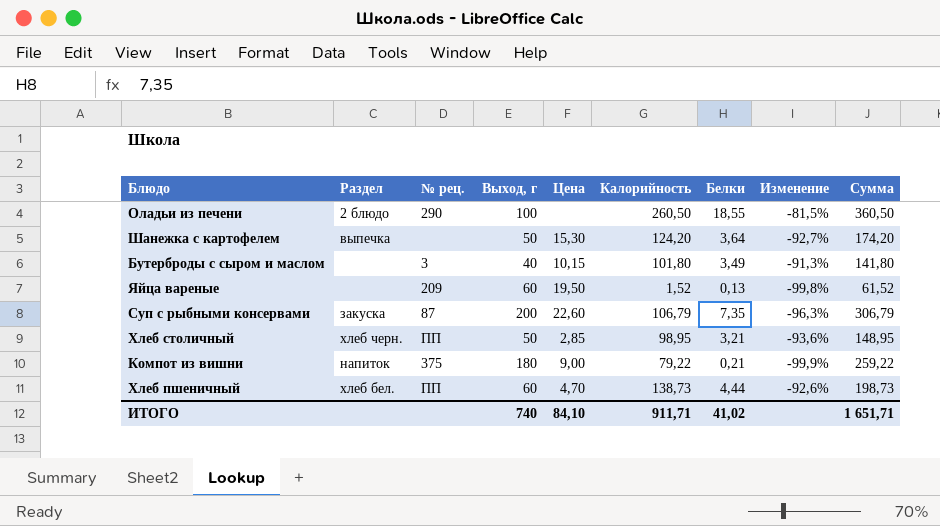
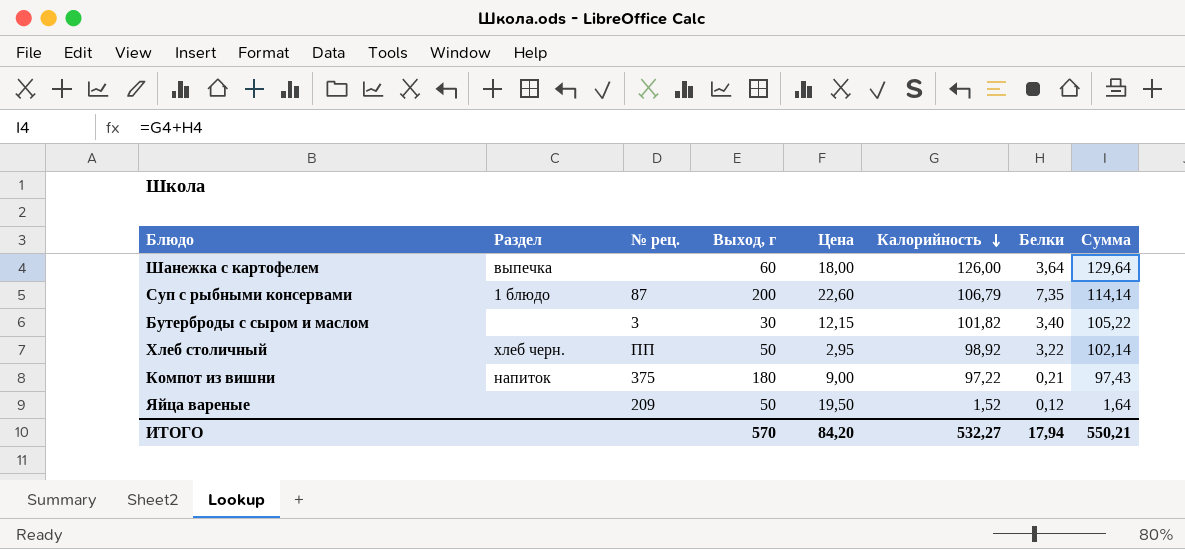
row order: none -> Калорийность descending
column Изменение | formula: ([Белки] - [Выход, г]) / [Выход, г] -> none
column Сумма | formula: [Выход, г] + [Калорийность] -> [Калорийность] + [Белки]
row Оладьи из печени: 2 блюдо | 290 | 100 | none | 260,50 | 18,55 | -81,5% | 360,50 -> none
row Хлеб пшеничный: хлеб бел. | ПП | 60 | 4,70 | 138,73 | 4,44 | -92,6% | 198,73 -> none
Шанежка с картофелем | Выход, г: 50 -> 60
Шанежка с картофелем | Цена: 15,30 -> 18,00
Шанежка с картофелем | Калорийность: 124,20 -> 126,00
Суп с рыбными консервами | Раздел: закуска -> 1 блюдо
Бутерброды с сыром и маслом | Выход, г: 40 -> 30
Бутерброды с сыром и маслом | Цена: 10,15 -> 12,15
Бутерброды с сыром и маслом | Калорийность: 101,80 -> 101,82
Бутерброды с сыром и маслом | Белки: 3,49 -> 3,40
Хлеб столичный | Цена: 2,85 -> 2,95
Хлеб столичный | Калорийность: 98,95 -> 98,92
Хлеб столичный | Белки: 3,21 -> 3,22
Компот из вишни | Калорийность: 79,22 -> 97,22
Яйца вареные | Выход, г: 60 -> 50
Яйца вареные | Белки: 0,13 -> 0,12
ИТОГО | Выход, г: 740 -> 570
ИТОГО | Цена: 84,10 -> 84,20
ИТОГО | Калорийность: 911,71 -> 532,27
ИТОГО | Белки: 41,02 -> 17,94
ИТОГО | Сумма: 1 651,71 -> 550,21

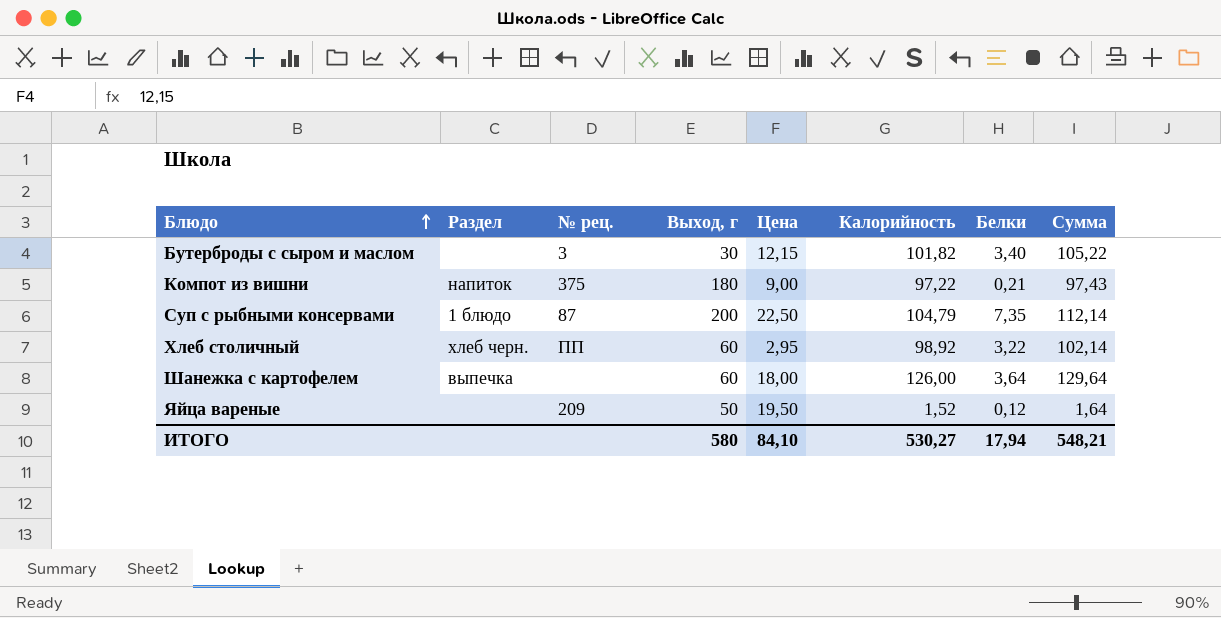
row order: Калорийность descending -> Блюдо ascending
Суп с рыбными консервами | Цена: 22,60 -> 22,50
Суп с рыбными консервами | Калорийность: 106,79 -> 104,79
Суп с рыбными консервами | Сумма: 114,14 -> 112,14
Хлеб столичный | Выход, г: 50 -> 60
ИТОГО | Выход, г: 570 -> 580
ИТОГО | Цена: 84,20 -> 84,10
ИТОГО | Калорийность: 532,27 -> 530,27
ИТОГО | Сумма: 550,21 -> 548,21

